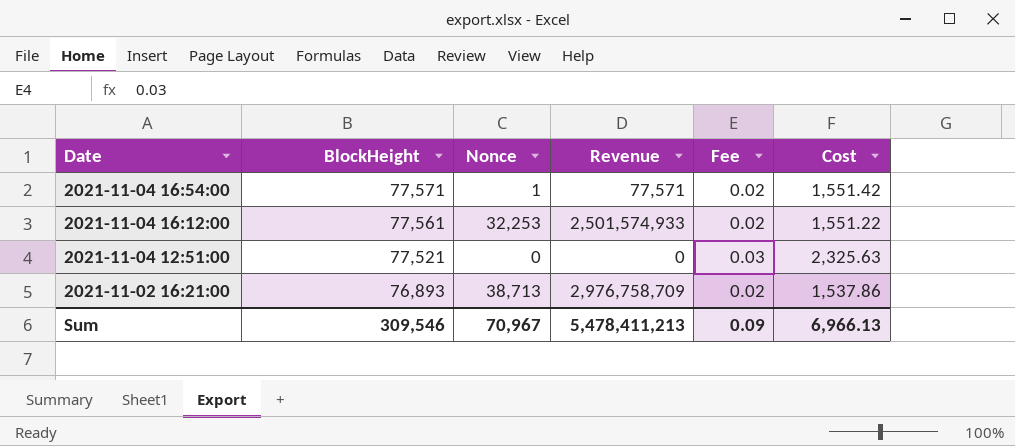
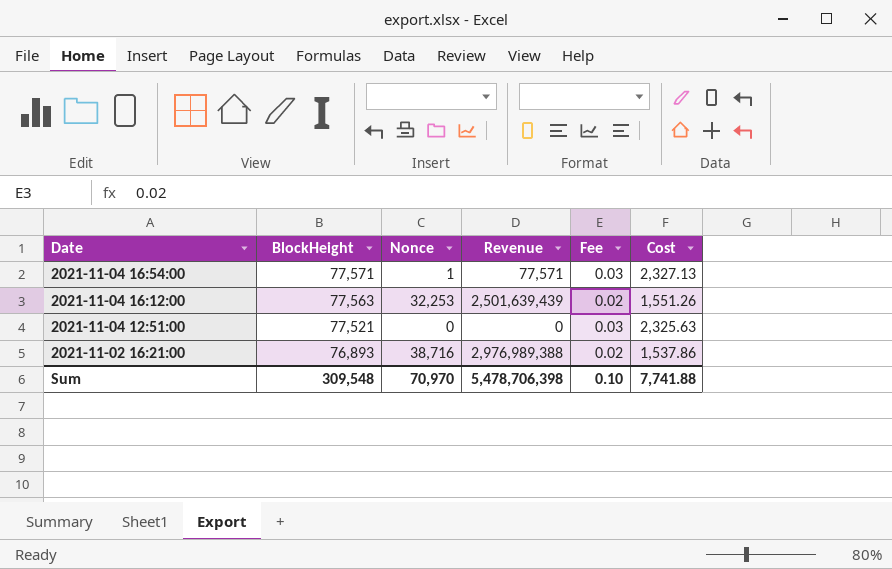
2021-11-04 16:54:00 | Fee: 0.02 -> 0.03
2021-11-04 16:54:00 | Cost: 1,551.42 -> 2,327.13
2021-11-04 16:12:00 | BlockHeight: 77,561 -> 77,563
2021-11-04 16:12:00 | Revenue: 2,501,574,933 -> 2,501,639,439
2021-11-04 16:12:00 | Cost: 1,551.22 -> 1,551.26
2021-11-02 16:21:00 | Nonce: 38,713 -> 38,716
2021-11-02 16:21:00 | Revenue: 2,976,758,709 -> 2,976,989,388
Sum | BlockHeight: 309,546 -> 309,548
Sum | Nonce: 70,967 -> 70,970
Sum | Revenue: 5,478,411,213 -> 5,478,706,398
Sum | Fee: 0.09 -> 0.10
Sum | Cost: 6,966.13 -> 7,741.88

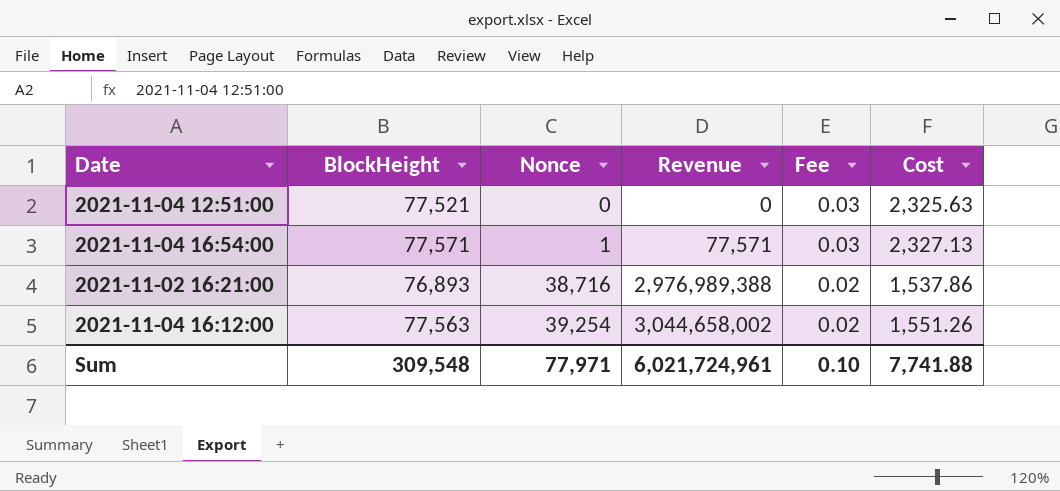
row order: Date descending -> Nonce ascending
2021-11-04 16:12:00 | Nonce: 32,253 -> 39,254
2021-11-04 16:12:00 | Revenue: 2,501,639,439 -> 3,044,658,002
Sum | Nonce: 70,970 -> 77,971
Sum | Revenue: 5,478,706,398 -> 6,021,724,961

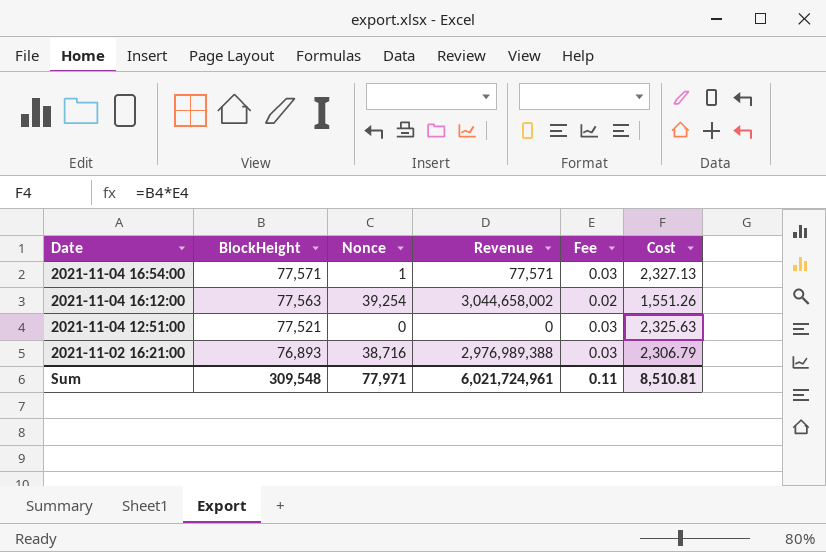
row order: Nonce ascending -> Date descending
2021-11-02 16:21:00 | Fee: 0.02 -> 0.03
2021-11-02 16:21:00 | Cost: 1,537.86 -> 2,306.79
Sum | Fee: 0.10 -> 0.11
Sum | Cost: 7,741.88 -> 8,510.81

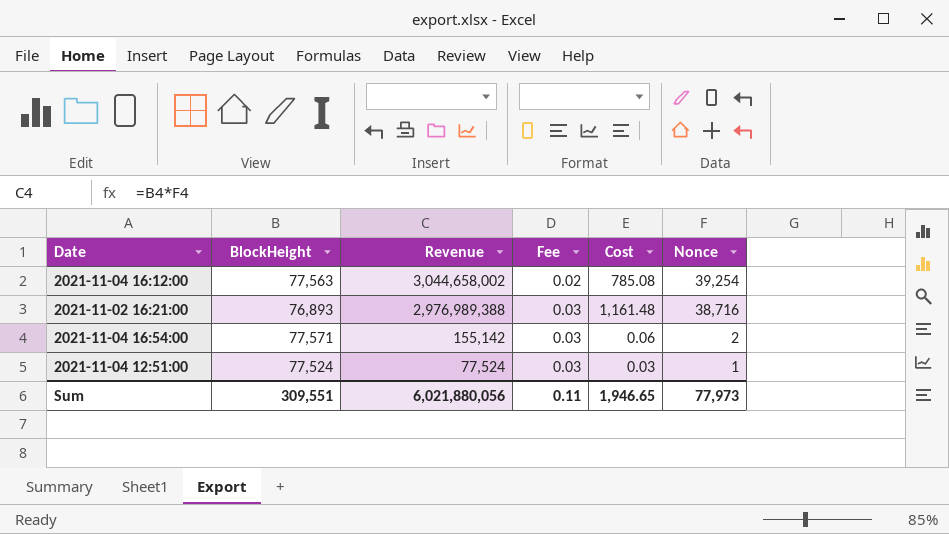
row order: Date descending -> Revenue descending
column Cost | formula: [BlockHeight] * [Fee] -> [Fee] * [Nonce]
column Nonce | position: 3 -> 6
2021-11-04 16:54:00 | Revenue: 77,571 -> 155,142
2021-11-04 16:54:00 | Nonce: 1 -> 2
2021-11-04 12:51:00 | BlockHeight: 77,521 -> 77,524
2021-11-04 12:51:00 | Revenue: 0 -> 77,524
2021-11-04 12:51:00 | Nonce: 0 -> 1
Sum | BlockHeight: 309,548 -> 309,551
Sum | Revenue: 6,021,724,961 -> 6,021,880,056
Sum | Cost: 8,510.81 -> 1,946.65
Sum | Nonce: 77,971 -> 77,973

